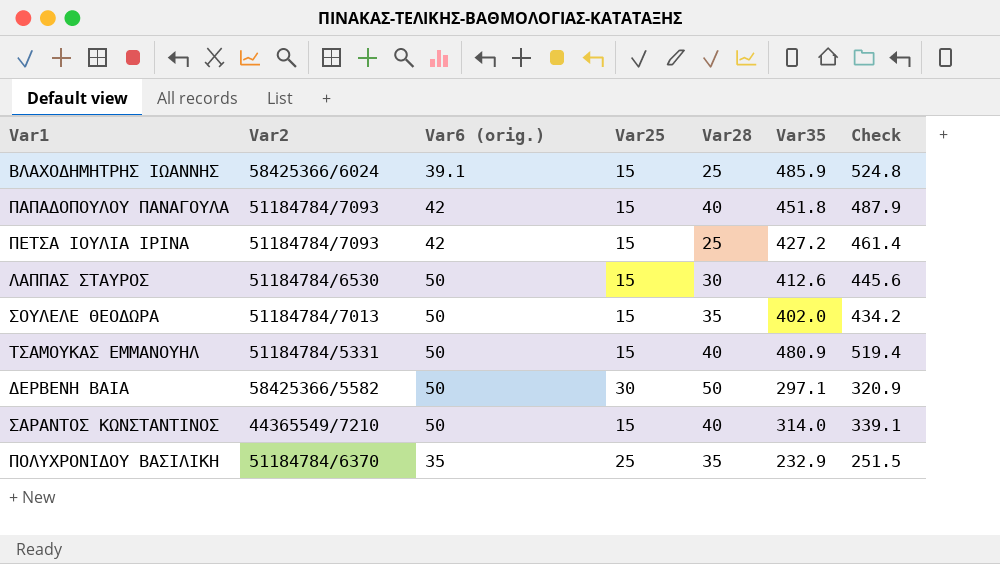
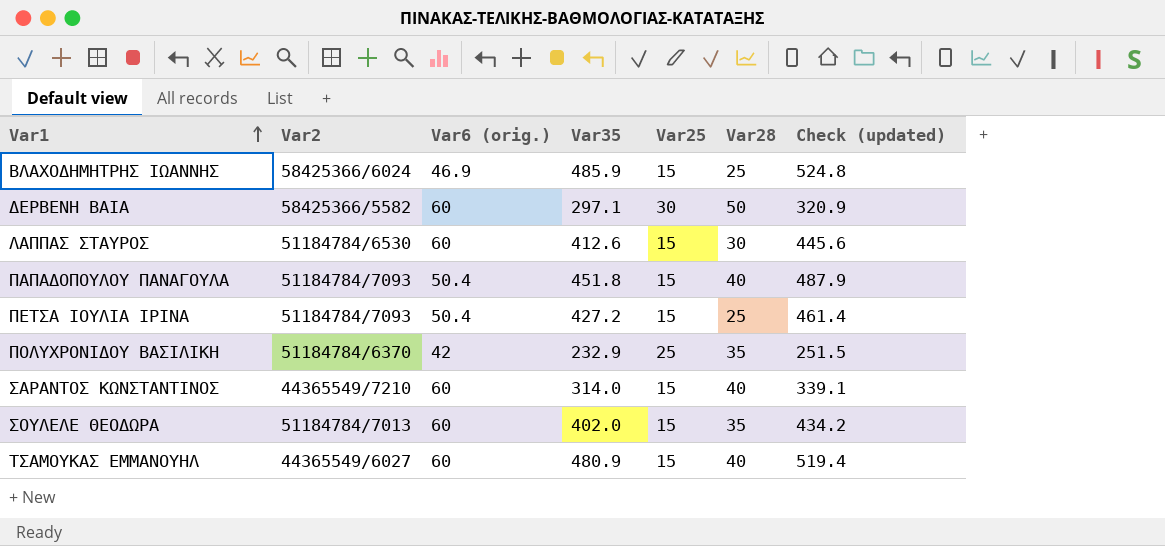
row order: none -> Var1 ascending
column Var35 | position: 6 -> 4
column name: Check -> Check (updated)
ΒΛΑΧΟΔΗΜΗΤΡΗΣ ΙΩΑΝΝΗΣ | Var6 (orig.): 39.1 -> 46.9
ΔΕΡΒΕΝΗ ΒΑΙΑ | Var6 (orig.): 50 -> 60
ΛΑΠΠΑΣ ΣΤΑΥΡΟΣ | Var6 (orig.): 50 -> 60
ΠΑΠΑΔΟΠΟΥΛΟΥ ΠΑΝΑΓΟΥΛΑ | Var6 (orig.): 42 -> 50.4
ΠΕΤΣΑ ΙΟΥΛΙΑ ΙΡΙΝΑ | Var6 (orig.): 42 -> 50.4
ΠΟΛΥΧΡΟΝΙΔΟΥ ΒΑΣΙΛΙΚΗ | Var6 (orig.): 35 -> 42
ΣΑΡΑΝΤΟΣ ΚΩΝΣΤΑΝΤΙΝΟΣ | Var6 (orig.): 50 -> 60
ΣΟΥΛΕΛΕ ΘΕΟΔΩΡΑ | Var6 (orig.): 50 -> 60
ΤΣΑΜΟΥΚΑΣ ΕΜΜΑΝΟΥΗΛ | Var2: 51184784/5331 -> 44365549/6027
ΤΣΑΜΟΥΚΑΣ ΕΜΜΑΝΟΥΗΛ | Var6 (orig.): 50 -> 60

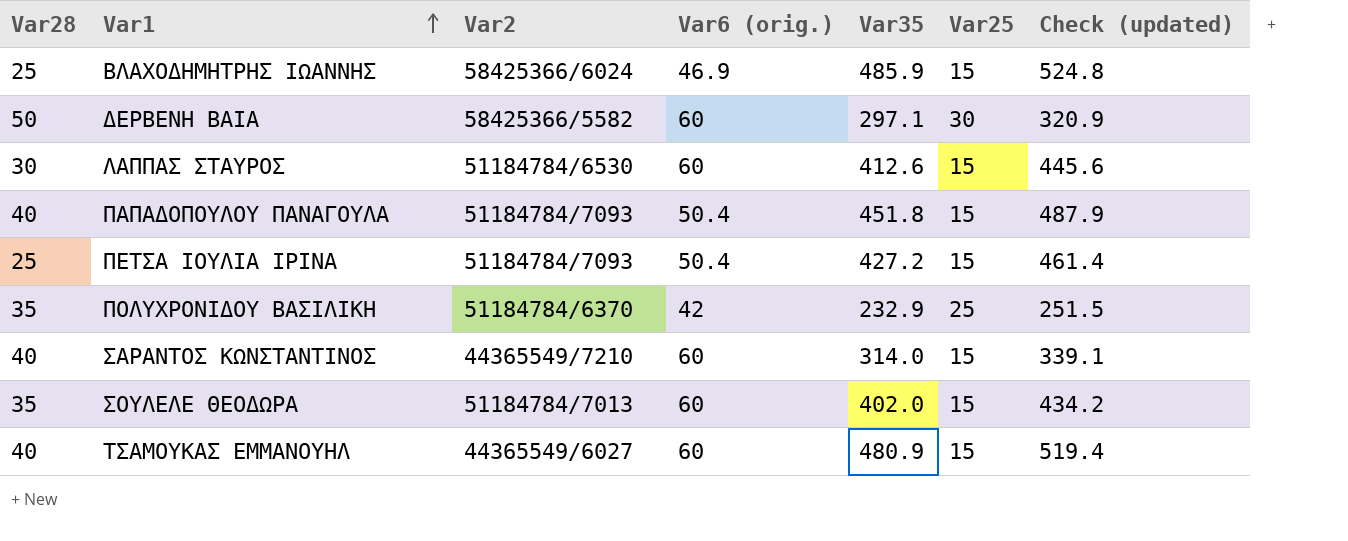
column Var28 | position: 6 -> 1

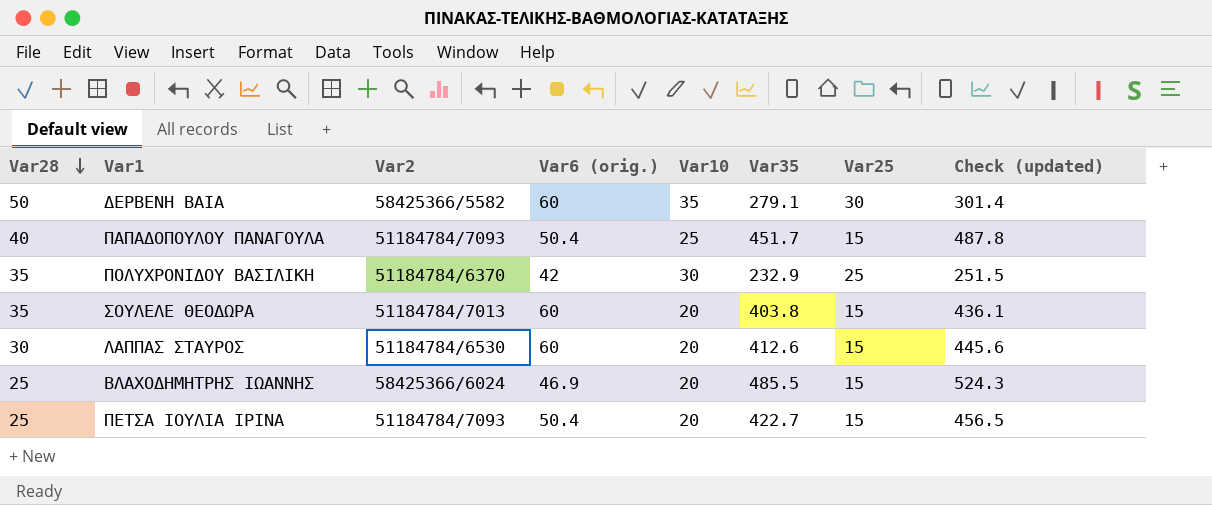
row order: Var1 ascending -> Var28 descending
column Var10 | position: none -> 5
row ΣΑΡΑΝΤΟΣ ΚΩΝΣΤΑΝΤΙΝΟΣ: 40 | 44365549/7210 | 60 | 314.0 | 15 | 339.1 -> none
row ΤΣΑΜΟΥΚΑΣ ΕΜΜΑΝΟΥΗΛ: 40 | 44365549/6027 | 60 | 480.9 | 15 | 519.4 -> none
ΔΕΡΒΕΝΗ ΒΑΙΑ | Var35: 297.1 -> 279.1
ΔΕΡΒΕΝΗ ΒΑΙΑ | Check (updated): 320.9 -> 301.4
ΠΑΠΑΔΟΠΟΥΛΟΥ ΠΑΝΑΓΟΥΛΑ | Var35: 451.8 -> 451.7
ΠΑΠΑΔΟΠΟΥΛΟΥ ΠΑΝΑΓΟΥΛΑ | Check (updated): 487.9 -> 487.8
ΣΟΥΛΕΛΕ ΘΕΟΔΩΡΑ | Var35: 402.0 -> 403.8
ΣΟΥΛΕΛΕ ΘΕΟΔΩΡΑ | Check (updated): 434.2 -> 436.1
ΒΛΑΧΟΔΗΜΗΤΡΗΣ ΙΩΑΝΝΗΣ | Var35: 485.9 -> 485.5
ΒΛΑΧΟΔΗΜΗΤΡΗΣ ΙΩΑΝΝΗΣ | Check (updated): 524.8 -> 524.3
ΠΕΤΣΑ ΙΟΥΛΙΑ ΙΡΙΝΑ | Var35: 427.2 -> 422.7
ΠΕΤΣΑ ΙΟΥΛΙΑ ΙΡΙΝΑ | Check (updated): 461.4 -> 456.5

